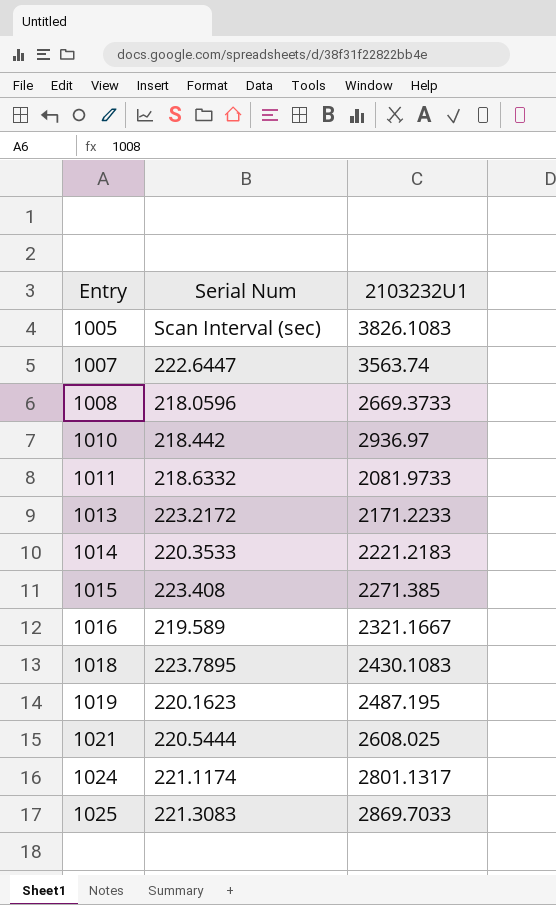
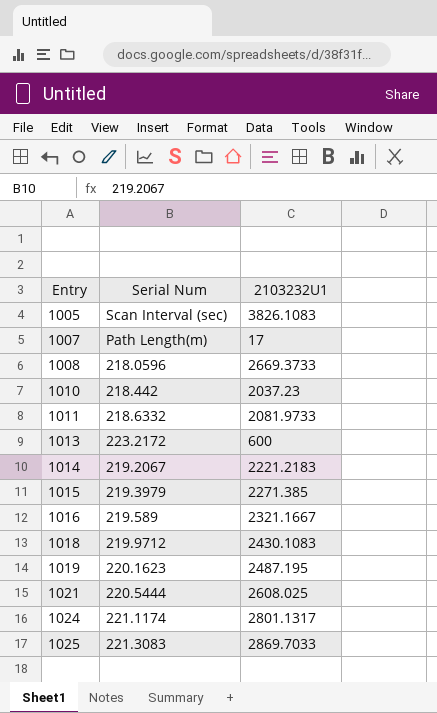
1007 | Serial Num: 222.6447 -> Path Length(m)
1007 | 2103232U1: 3563.74 -> 17
1010 | 2103232U1: 2936.97 -> 2037.23
1013 | 2103232U1: 2171.2233 -> 600
1014 | Serial Num: 220.3533 -> 219.2067
1015 | Serial Num: 223.408 -> 219.3979
1018 | Serial Num: 223.7895 -> 219.9712

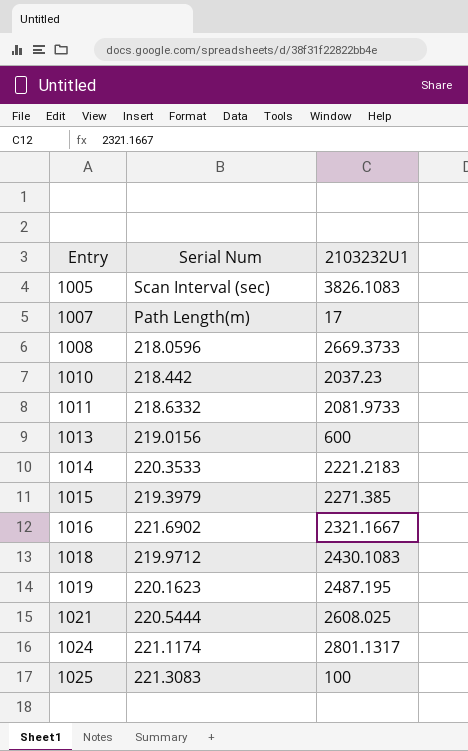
1013 | Serial Num: 223.2172 -> 219.0156
1014 | Serial Num: 219.2067 -> 220.3533
1016 | Serial Num: 219.589 -> 221.6902
1025 | 2103232U1: 2869.7033 -> 100

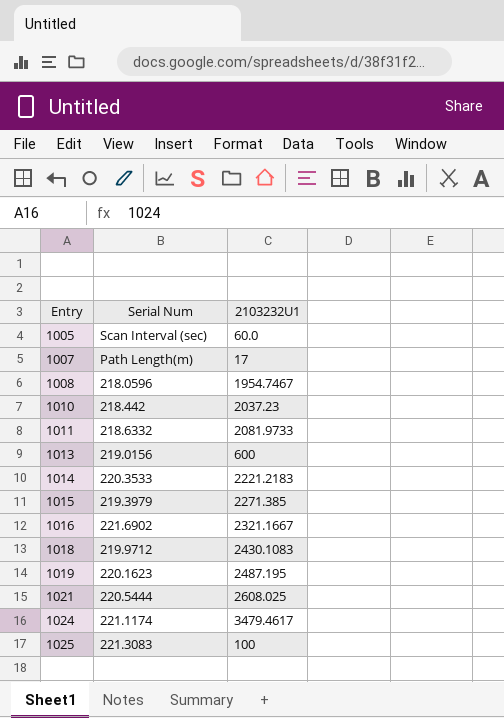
1005 | 2103232U1: 3826.1083 -> 60.0
1008 | 2103232U1: 2669.3733 -> 1954.7467
1024 | 2103232U1: 2801.1317 -> 3479.4617

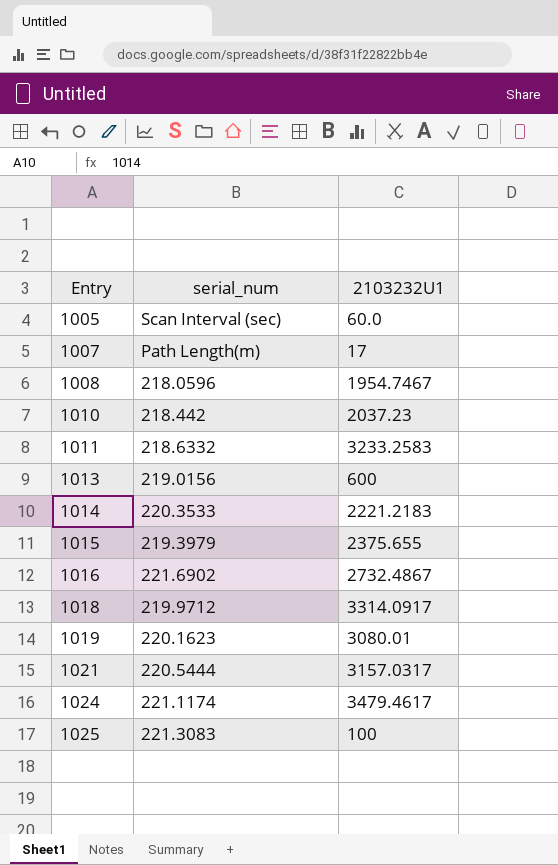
column name: Serial Num -> serial_num
1011 | 2103232U1: 2081.9733 -> 3233.2583
1015 | 2103232U1: 2271.385 -> 2375.655
1016 | 2103232U1: 2321.1667 -> 2732.4867
1018 | 2103232U1: 2430.1083 -> 3314.0917
1019 | 2103232U1: 2487.195 -> 3080.01
1021 | 2103232U1: 2608.025 -> 3157.0317

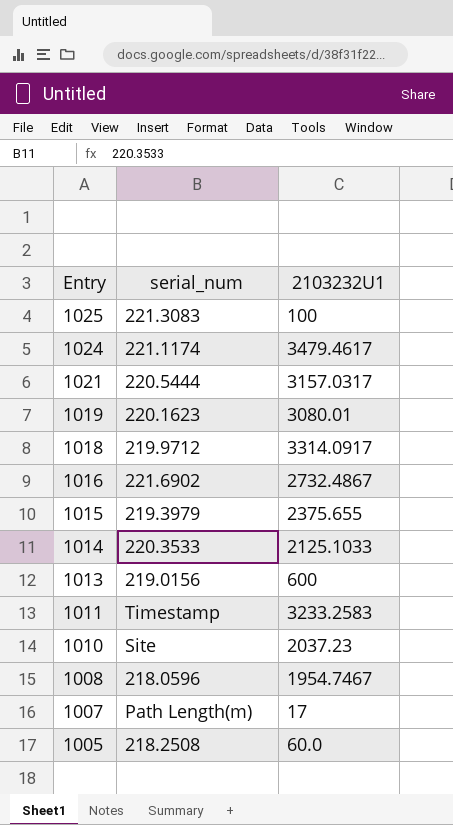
row order: Entry ascending -> Entry descending
1014 | 2103232U1: 2221.2183 -> 2125.1033
1011 | serial_num: 218.6332 -> Timestamp
1010 | serial_num: 218.442 -> Site
1005 | serial_num: Scan Interval (sec) -> 218.2508

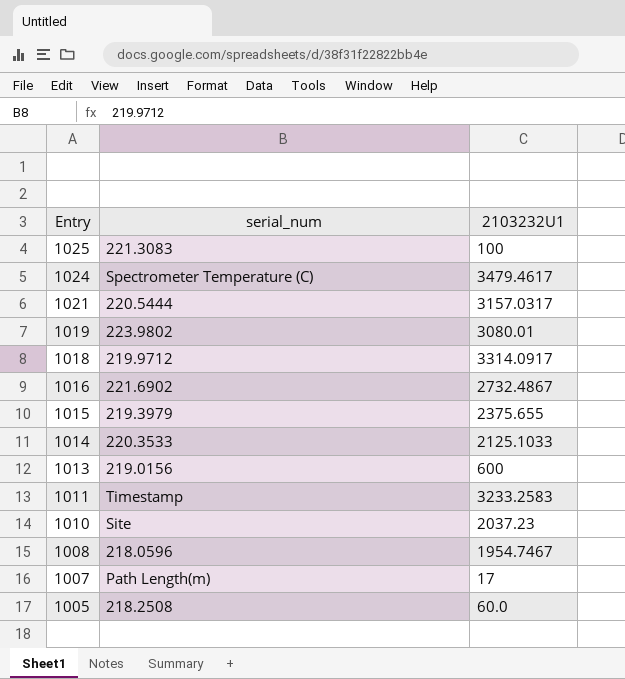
1024 | serial_num: 221.1174 -> Spectrometer Temperature (C)
1019 | serial_num: 220.1623 -> 223.9802

